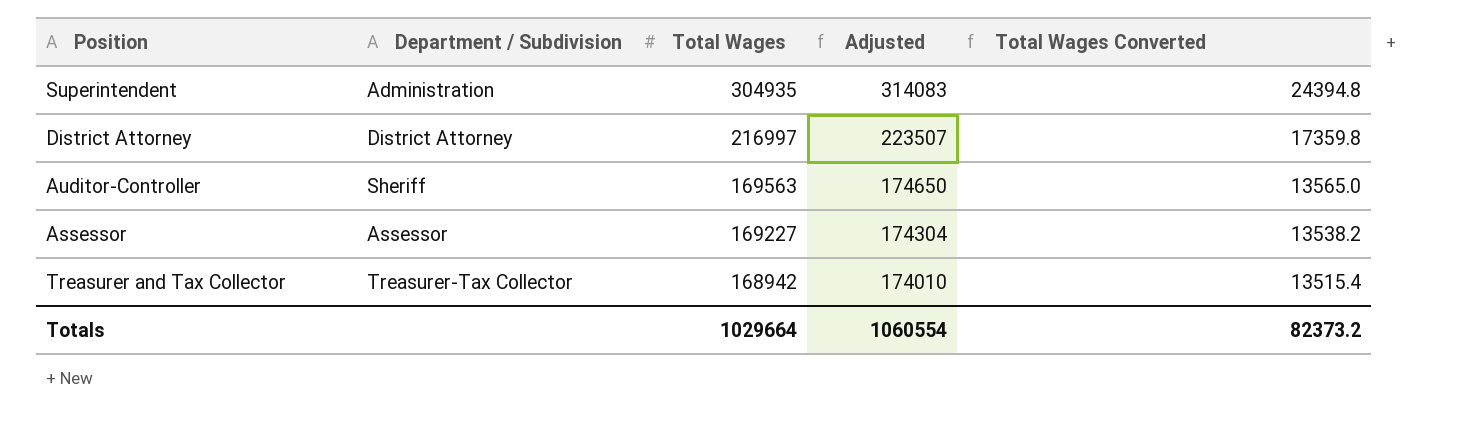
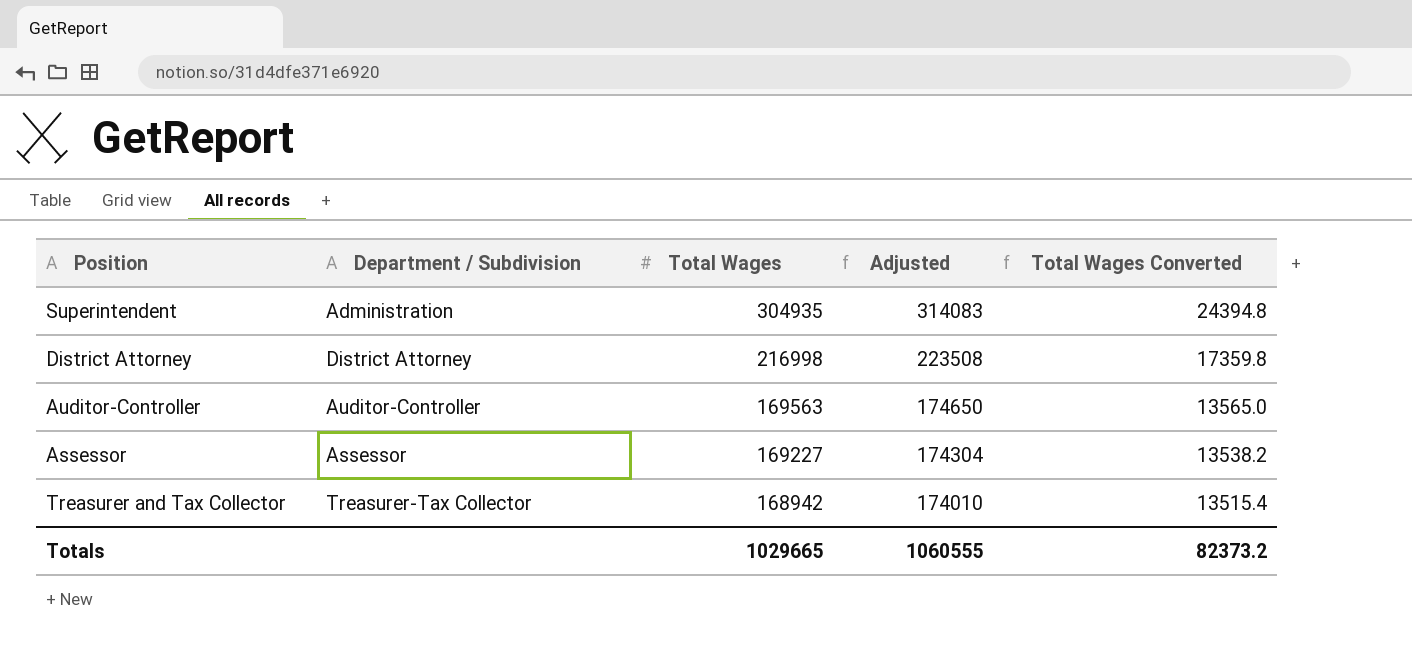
District Attorney | Total Wages: 216997 -> 216998
District Attorney | Adjusted: 223507 -> 223508
Auditor-Controller | Department / Subdivision: Sheriff -> Auditor-Controller
Totals | Total Wages: 1029664 -> 1029665
Totals | Adjusted: 1060554 -> 1060555

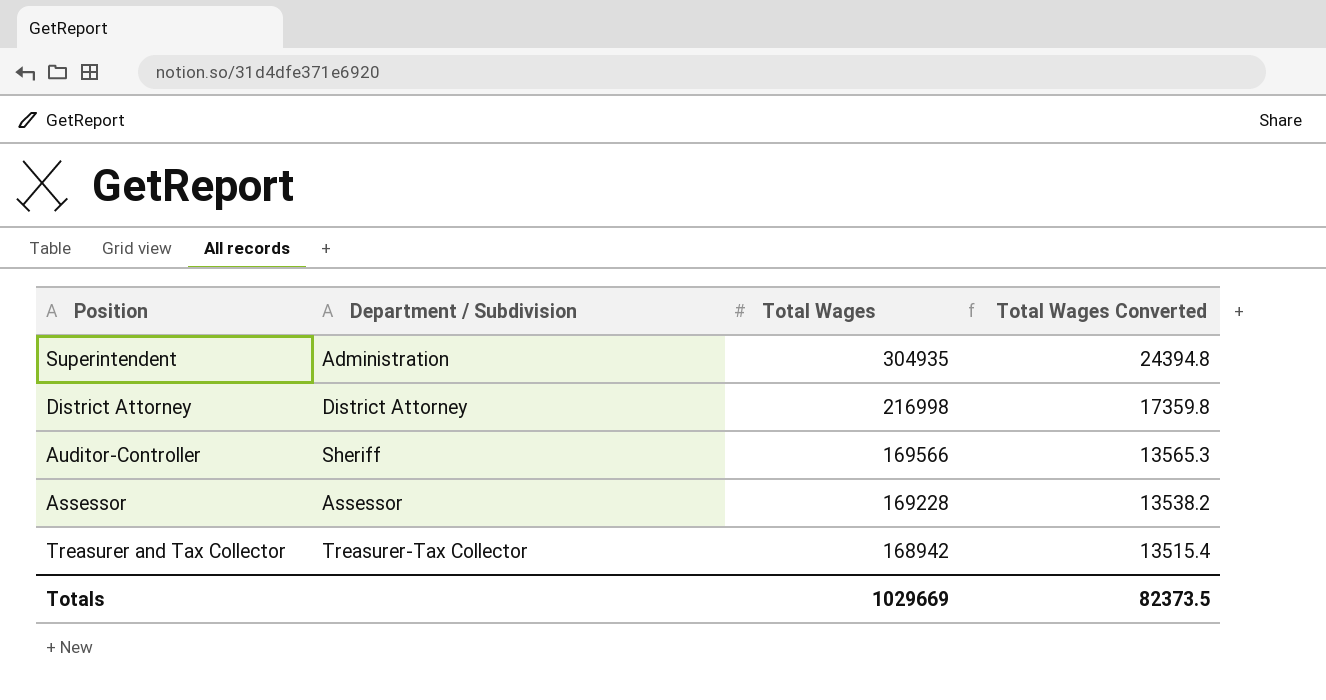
column Adjusted | formula: [Total Wages] * 1.03 -> none
Auditor-Controller | Department / Subdivision: Auditor-Controller -> Sheriff
Auditor-Controller | Total Wages: 169563 -> 169566
Auditor-Controller | Total Wages Converted: 13565.0 -> 13565.3
Assessor | Total Wages: 169227 -> 169228
Totals | Total Wages: 1029665 -> 1029669
Totals | Total Wages Converted: 82373.2 -> 82373.5

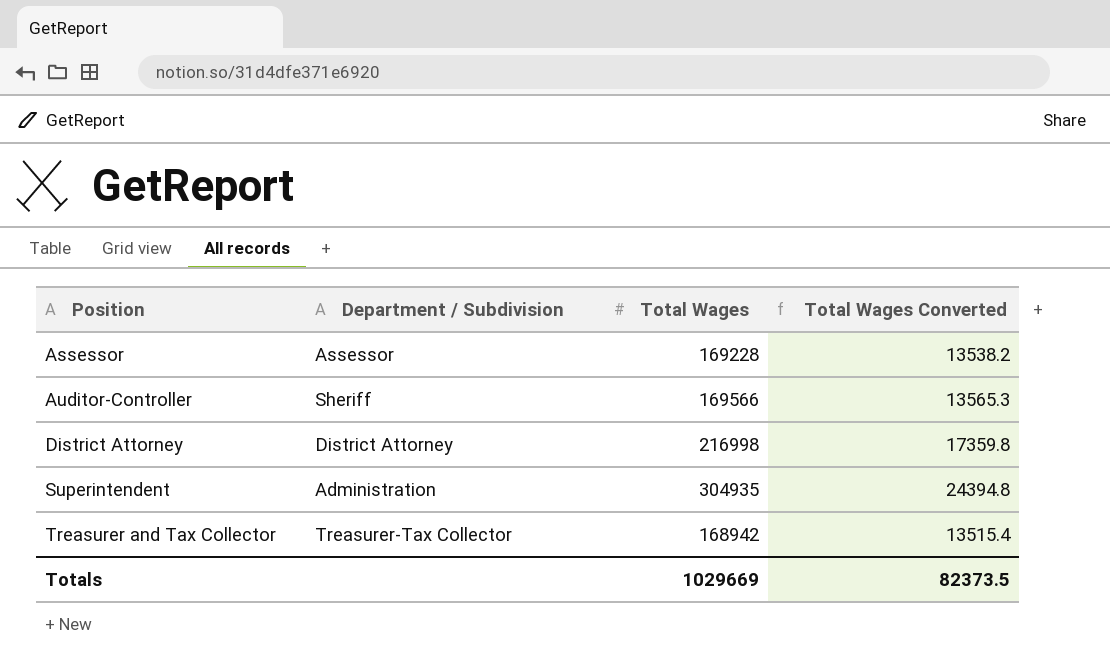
row order: Total Wages descending -> Position ascending

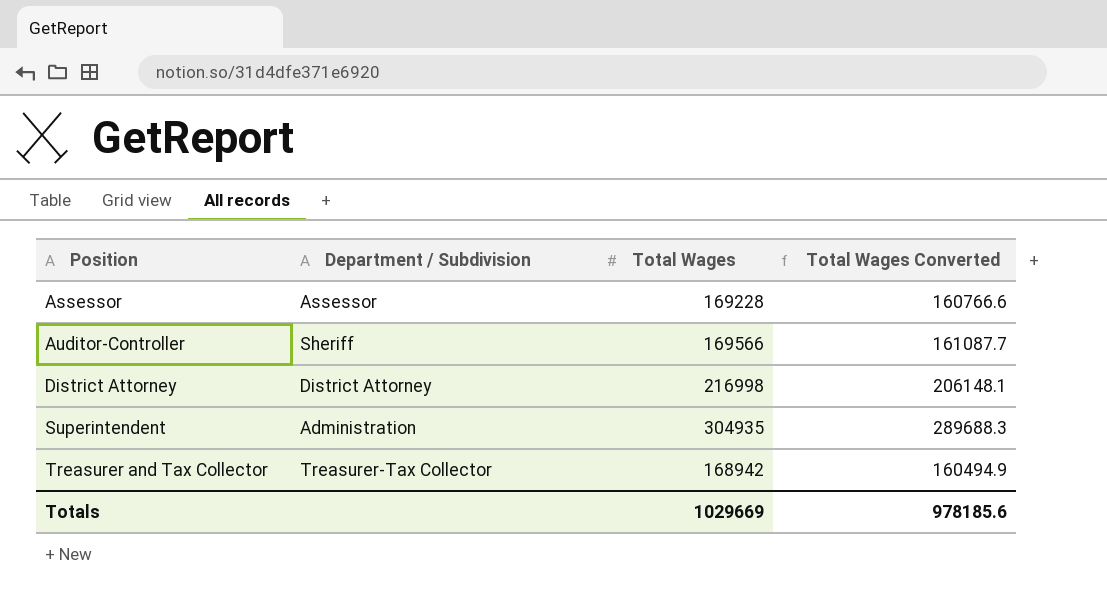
column Total Wages Converted | formula: [Total Wages] * 0.08 -> [Total Wages] * 0.95
Totals | Total Wages Converted: 82373.5 -> 978185.6

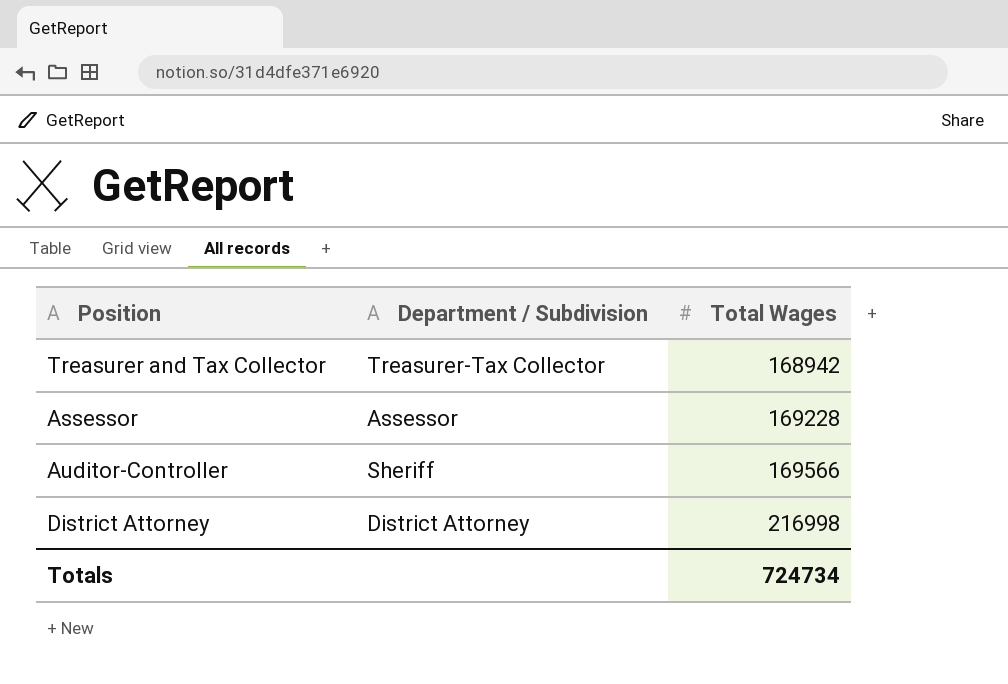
row order: Position ascending -> Total Wages ascending
column Total Wages Converted | formula: [Total Wages] * 0.95 -> none
row Superintendent: Administration | 304935 | 289688.3 -> none
Totals | Total Wages: 1029669 -> 724734

